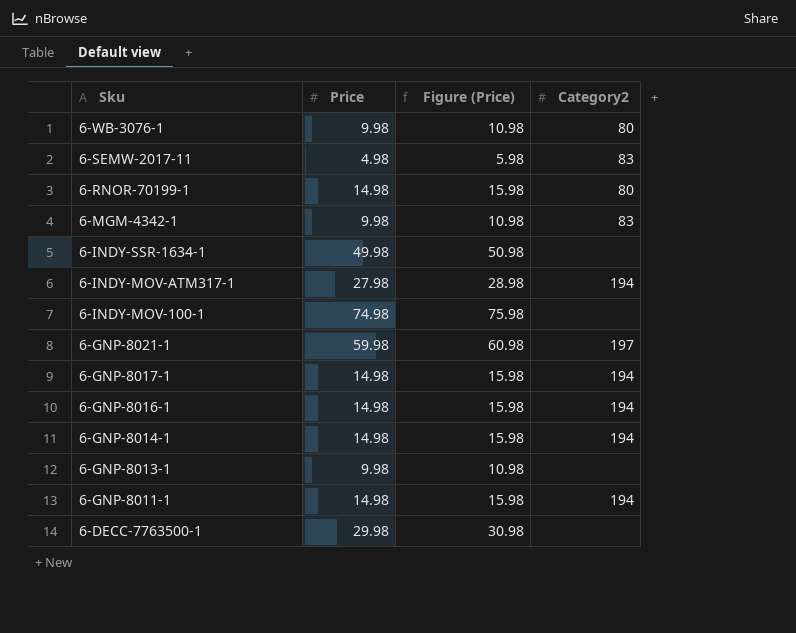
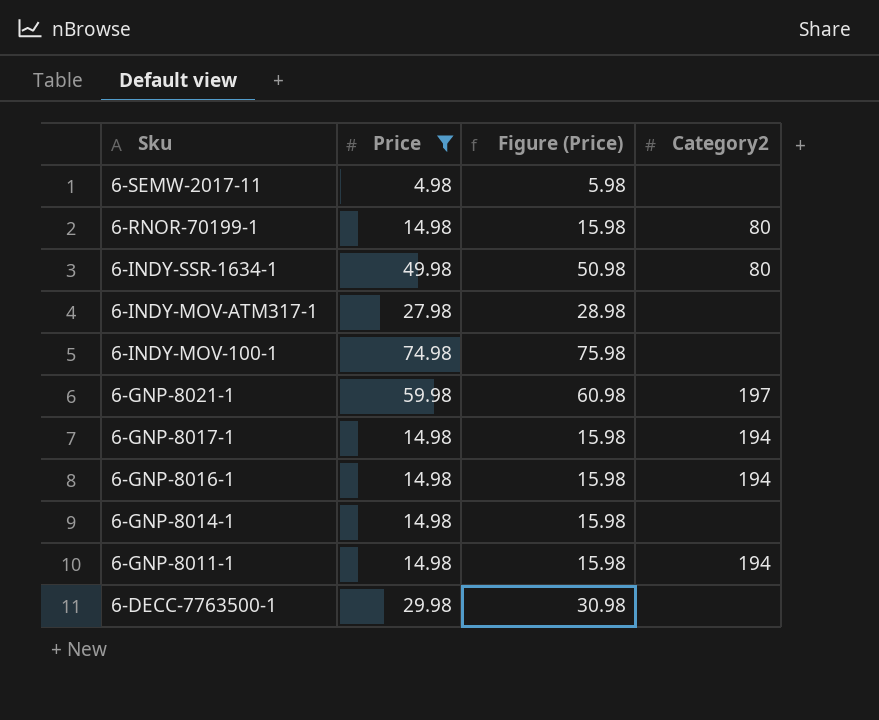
filter: none -> Price != 9.98
6-SEMW-2017-11 | Category2: 83 -> none
6-INDY-SSR-1634-1 | Category2: none -> 80
6-INDY-MOV-ATM317-1 | Category2: 194 -> none
6-GNP-8014-1 | Category2: 194 -> none

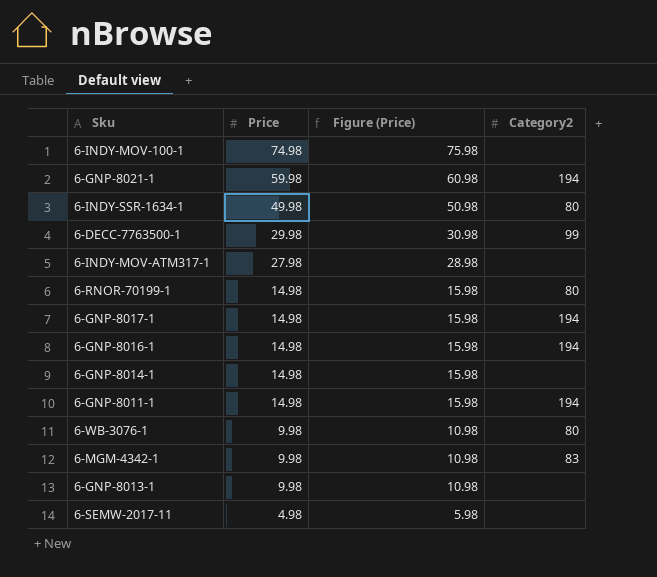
filter: Price != 9.98 -> none
row order: Sku descending -> Price descending
6-GNP-8021-1 | Category2: 197 -> 194
6-DECC-7763500-1 | Category2: none -> 99

